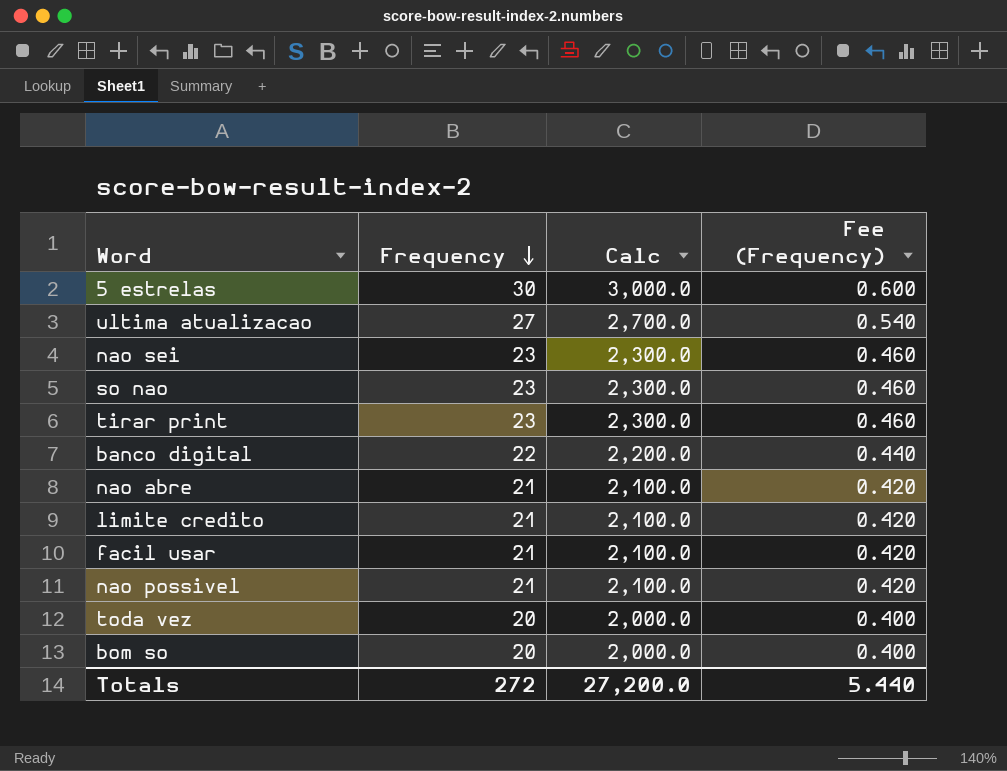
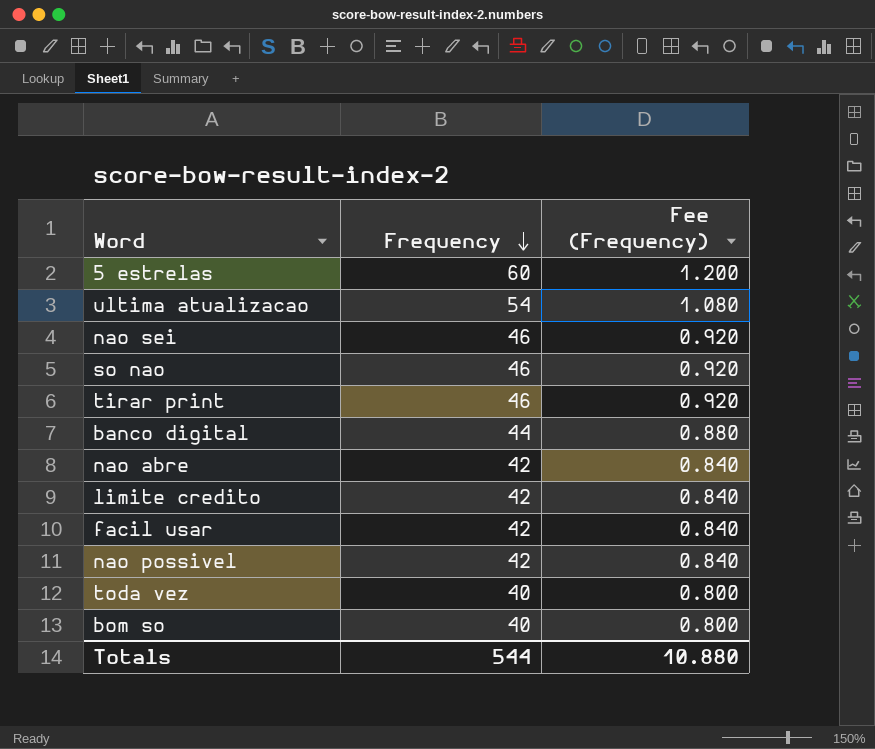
column Calc | formula: [Frequency] * 100 -> none
5 estrelas | Frequency: 30 -> 60
5 estrelas | Fee (Frequency): 0.600 -> 1.200
ultima atualizacao | Frequency: 27 -> 54
ultima atualizacao | Fee (Frequency): 0.540 -> 1.080
nao sei | Frequency: 23 -> 46
nao sei | Fee (Frequency): 0.460 -> 0.920
so nao | Frequency: 23 -> 46
so nao | Fee (Frequency): 0.460 -> 0.920
tirar print | Frequency: 23 -> 46
tirar print | Fee (Frequency): 0.460 -> 0.920
banco digital | Frequency: 22 -> 44
banco digital | Fee (Frequency): 0.440 -> 0.880
nao abre | Frequency: 21 -> 42
nao abre | Fee (Frequency): 0.420 -> 0.840
limite credito | Frequency: 21 -> 42
limite credito | Fee (Frequency): 0.420 -> 0.840
facil usar | Frequency: 21 -> 42
facil usar | Fee (Frequency): 0.420 -> 0.840
nao possivel | Frequency: 21 -> 42
nao possivel | Fee (Frequency): 0.420 -> 0.840
toda vez | Frequency: 20 -> 40
toda vez | Fee (Frequency): 0.400 -> 0.800
bom so | Frequency: 20 -> 40
bom so | Fee (Frequency): 0.400 -> 0.800
Totals | Frequency: 272 -> 544
Totals | Fee (Frequency): 5.440 -> 10.880

